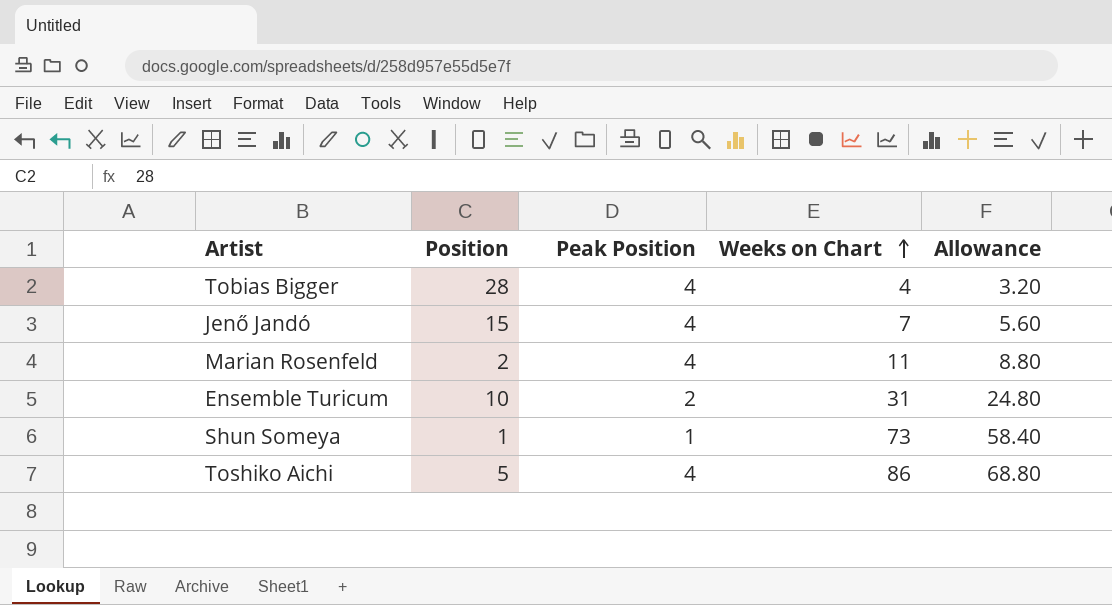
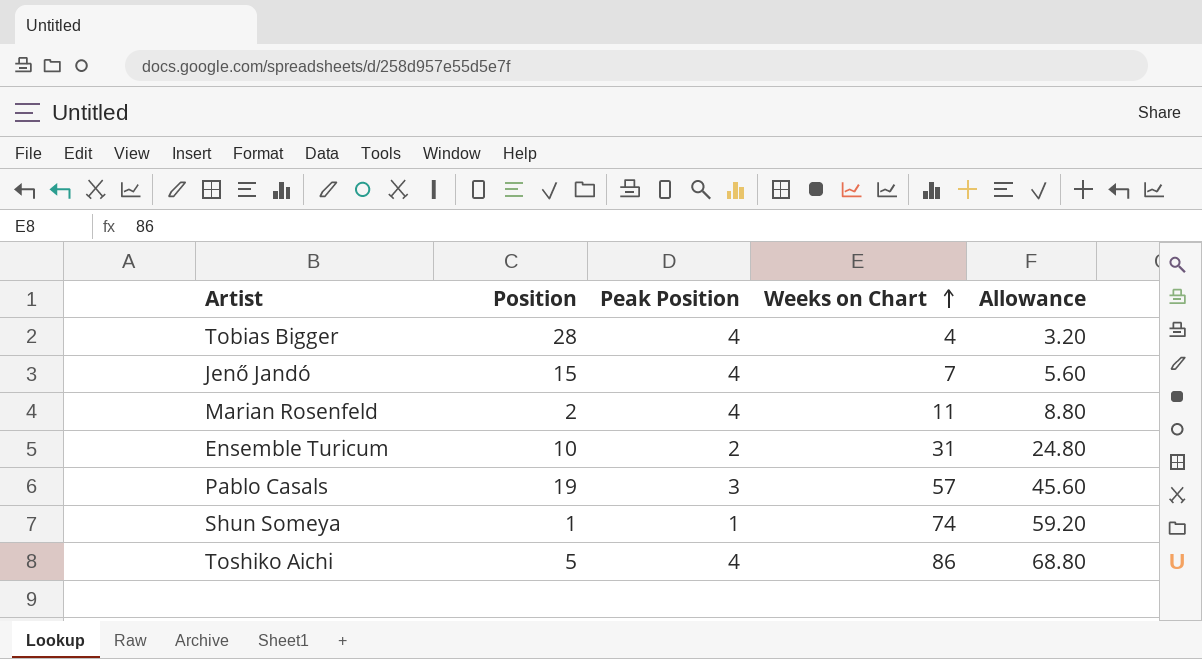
row Pablo Casals: none -> 19 | 3 | 57 | 45.60
Shun Someya | Weeks on Chart: 73 -> 74
Shun Someya | Allowance: 58.40 -> 59.20

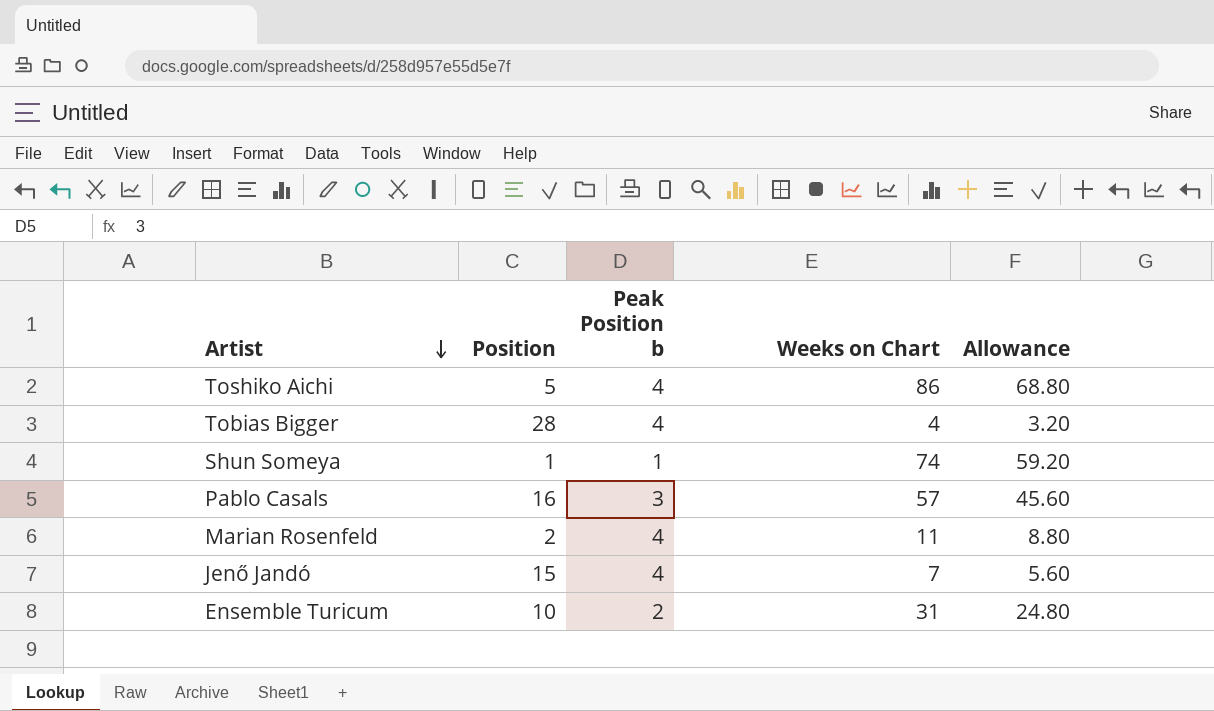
row order: Weeks on Chart ascending -> Artist descending
column name: Peak Position -> Peak Position b
Pablo Casals | Position: 19 -> 16

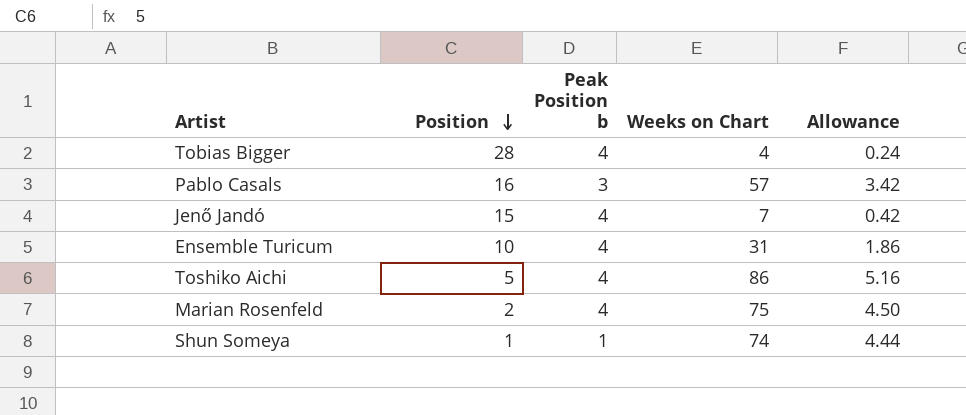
row order: Artist descending -> Position descending
column Allowance | formula: [Weeks on Chart] * 0.8 -> [Weeks on Chart] * 0.06
Ensemble Turicum | Peak Position b: 2 -> 4
Marian Rosenfeld | Weeks on Chart: 11 -> 75

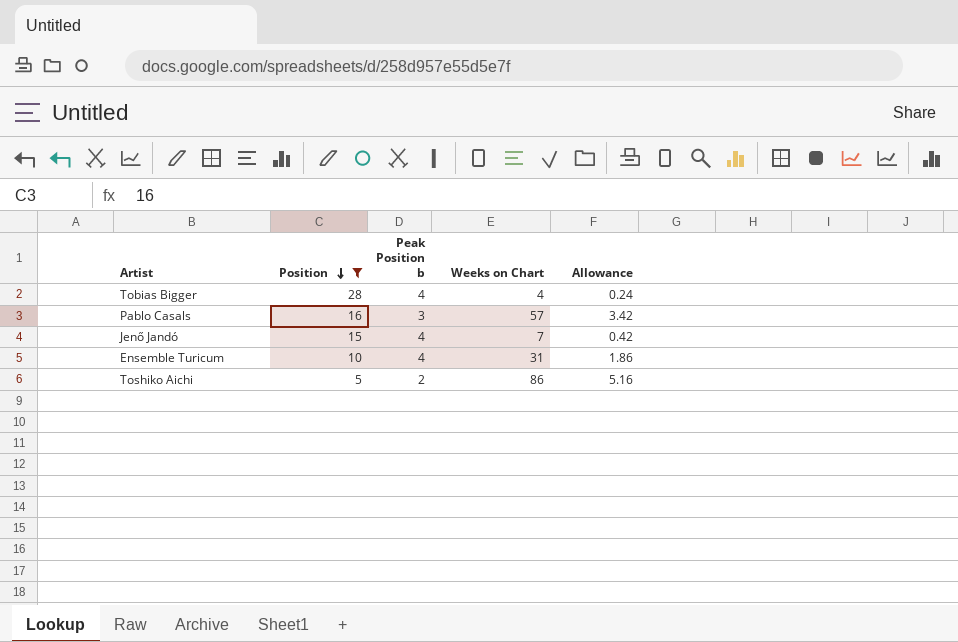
filter: none -> Position >= 5
Toshiko Aichi | Peak Position b: 4 -> 2

